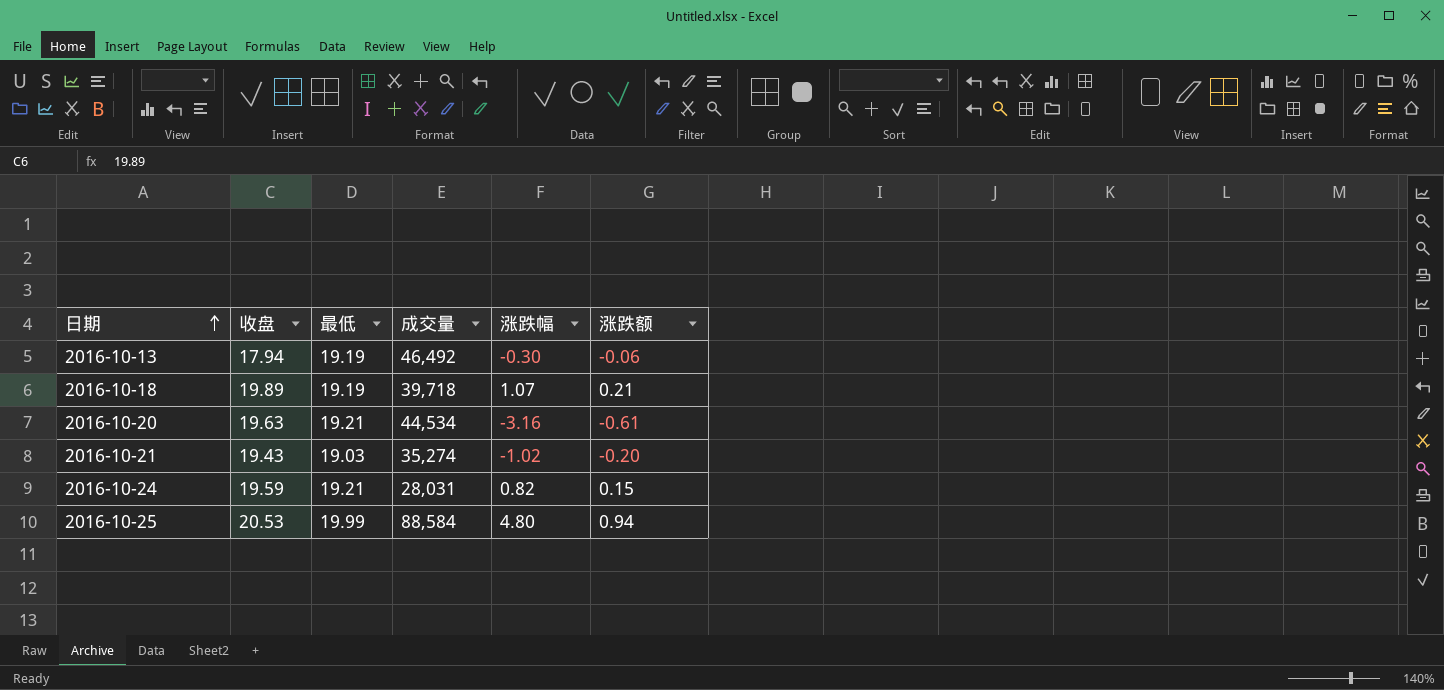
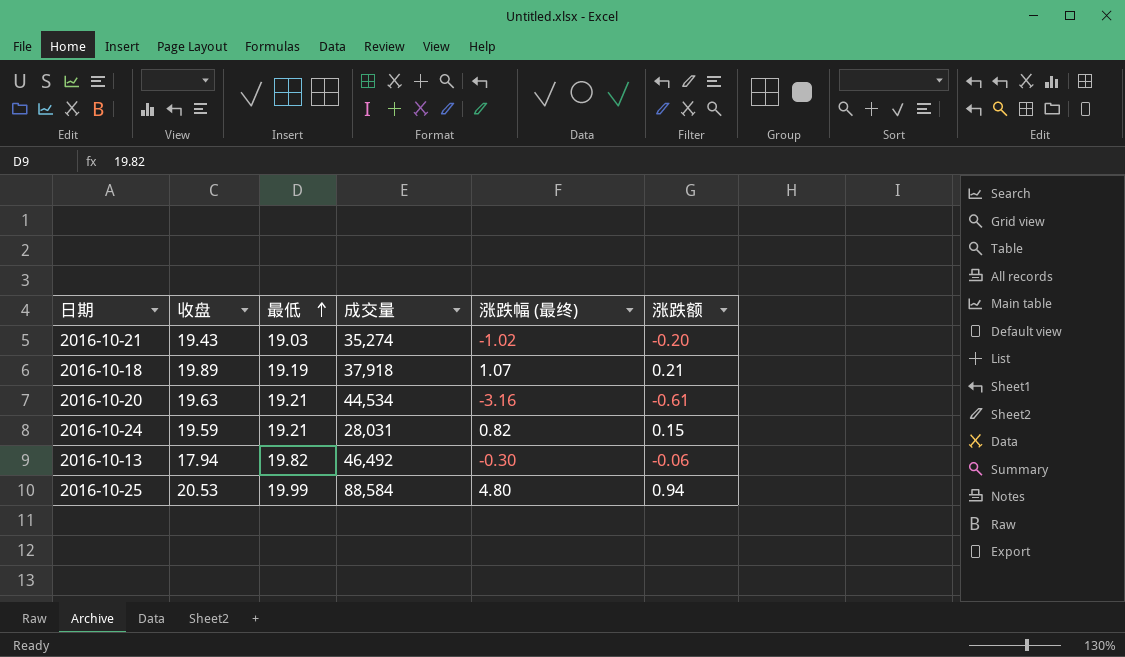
row order: 日期 ascending -> 最低 ascending
column name: 涨跌幅 -> 涨跌幅 (最终)
2016-10-18 | 成交量: 39,718 -> 37,918
2016-10-13 | 最低: 19.19 -> 19.82

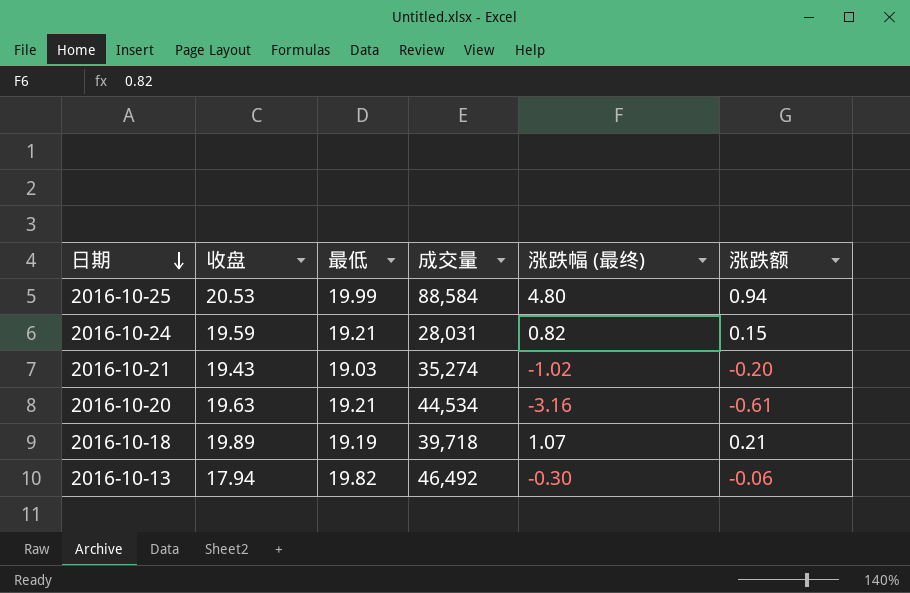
row order: 最低 ascending -> 日期 descending
2016-10-18 | 成交量: 37,918 -> 39,718

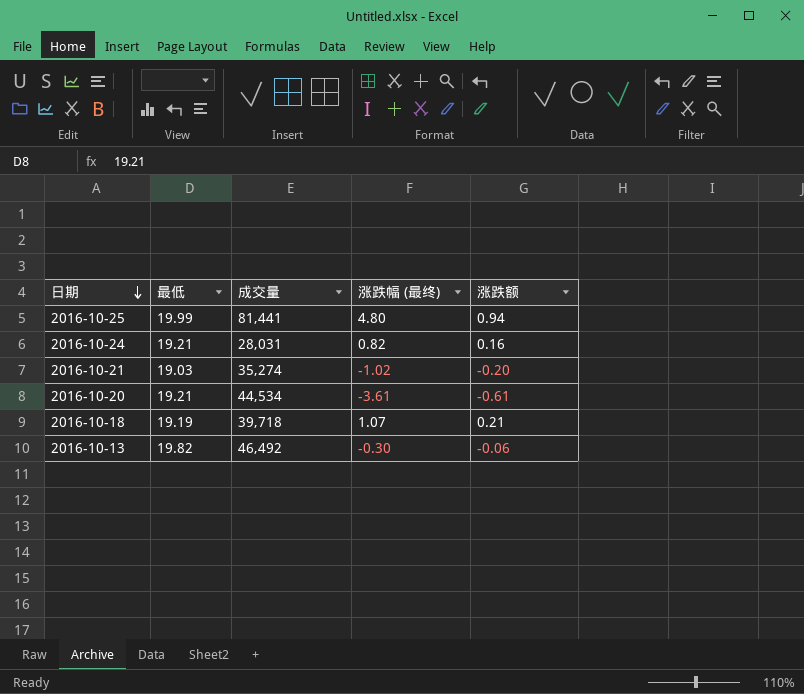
column 收盘 | position: 2 -> none
2016-10-25 | 成交量: 88,584 -> 81,441
2016-10-24 | 涨跌额: 0.15 -> 0.16
2016-10-20 | 涨跌幅 (最终): -3.16 -> -3.61

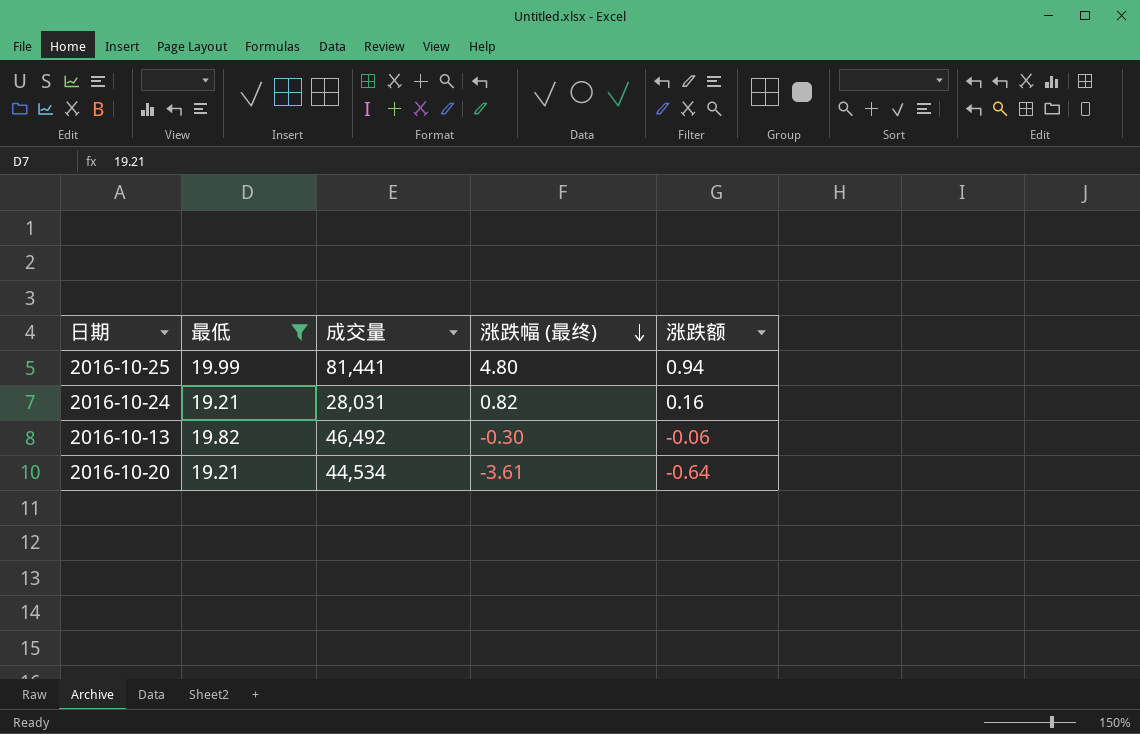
filter: none -> 最低 >= 19.21
row order: 日期 descending -> 涨跌幅 (最终) descending
2016-10-20 | 涨跌额: -0.61 -> -0.64

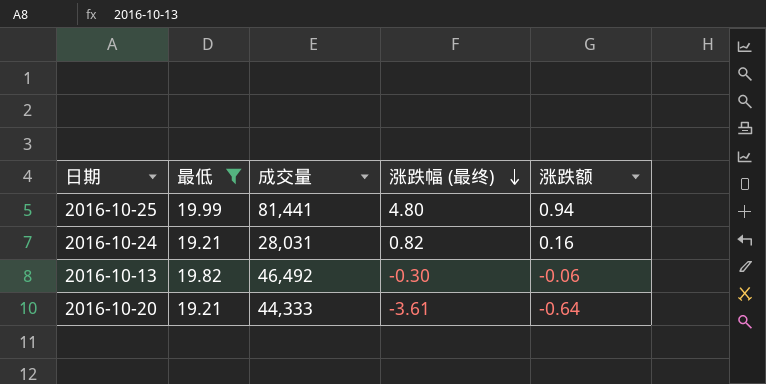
2016-10-20 | 成交量: 44,534 -> 44,333

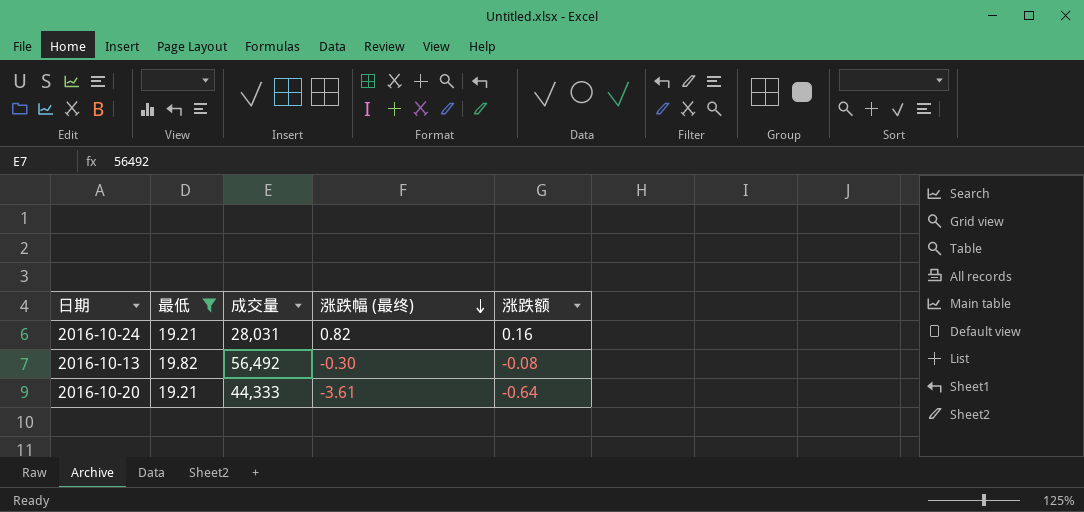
row 2016-10-25: 19.99 | 81,441 | 4.80 | 0.94 -> none
2016-10-13 | 成交量: 46,492 -> 56,492
2016-10-13 | 涨跌额: -0.06 -> -0.08

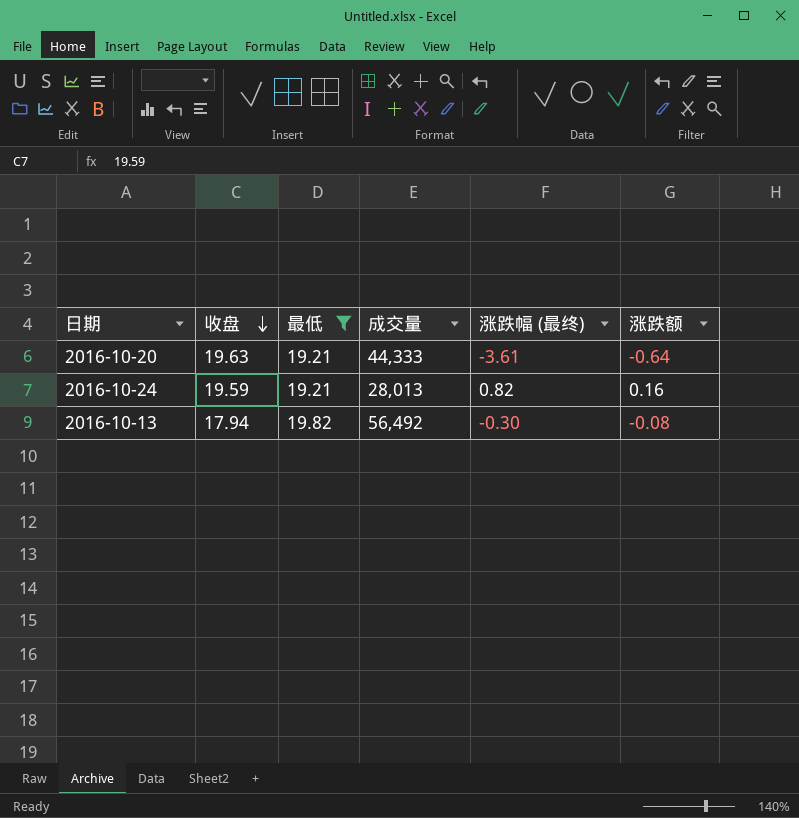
row order: 涨跌幅 (最终) descending -> 收盘 descending
column 收盘 | position: none -> 2
2016-10-24 | 成交量: 28,031 -> 28,013

